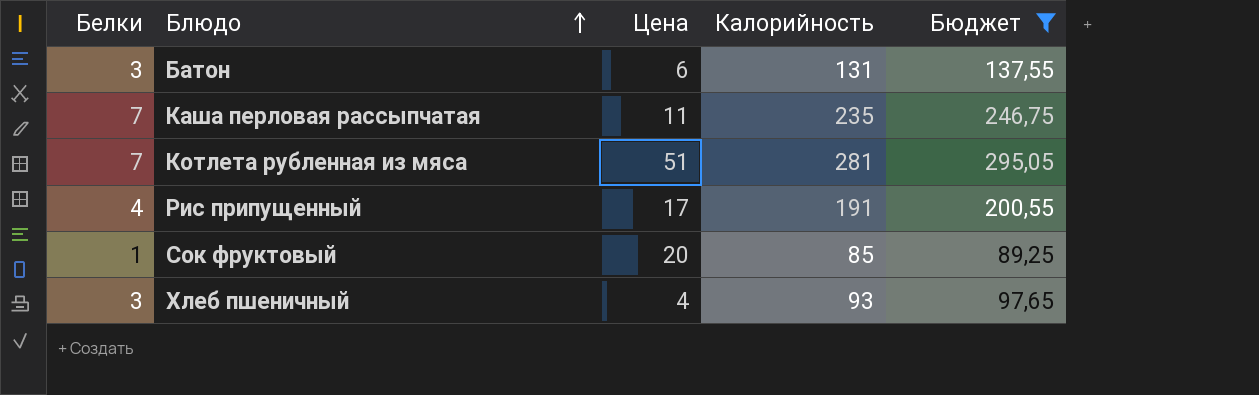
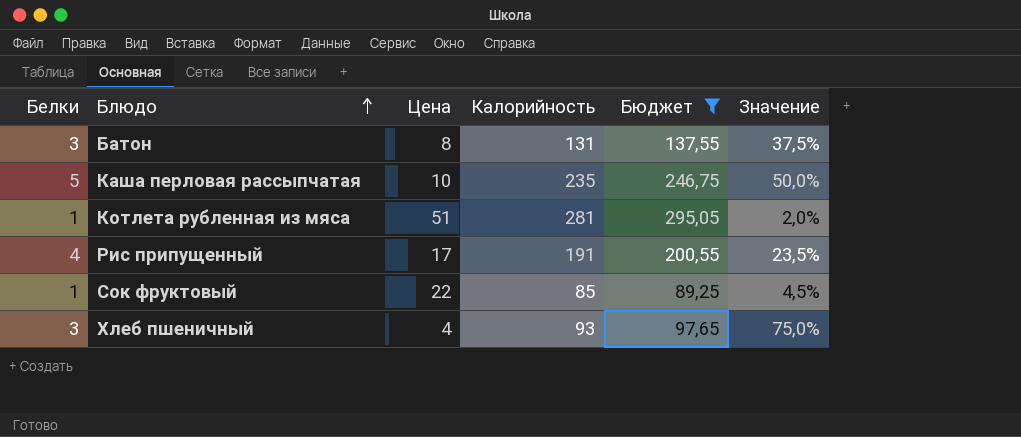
column Значение | formula: none -> [Белки] / [Цена]
Батон | Цена: 6 -> 8
Каша перловая рассыпчатая | Белки: 7 -> 5
Каша перловая рассыпчатая | Цена: 11 -> 10
Котлета рубленная из мяса | Белки: 7 -> 1
Сок фруктовый | Цена: 20 -> 22

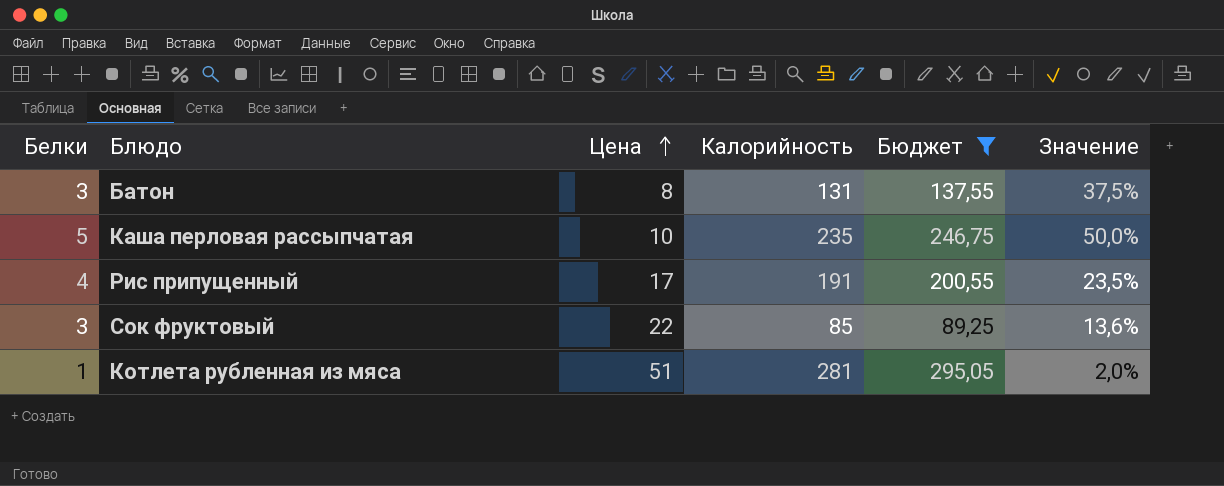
row order: Блюдо ascending -> Цена ascending
row Хлеб пшеничный: 3 | 4 | 93 | 97,65 | 75,0% -> none
Сок фруктовый | Белки: 1 -> 3
Сок фруктовый | Значение: 4,5% -> 13,6%

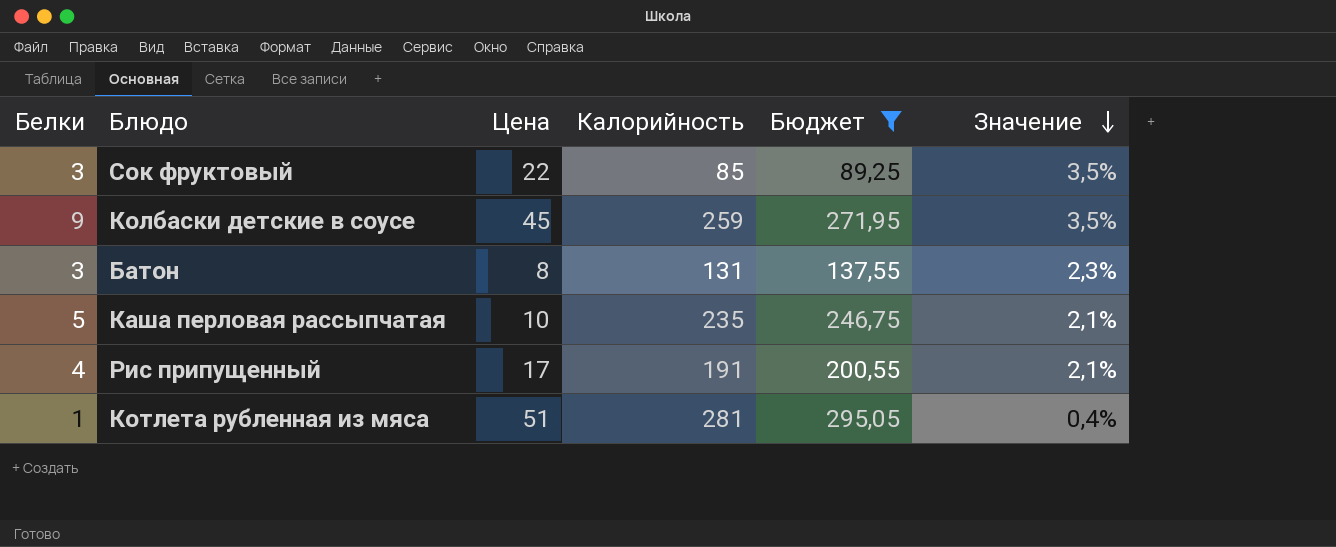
row order: Цена ascending -> Значение descending
column Значение | formula: [Белки] / [Цена] -> [Белки] / [Калорийность]
row Колбаски детские в соусе: none -> 9 | 45 | 259 | 271,95 | 3,5%

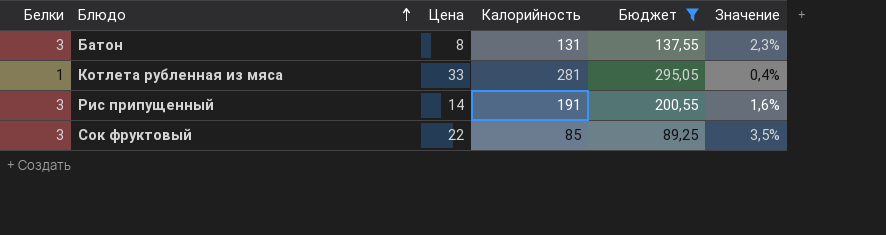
row order: Значение descending -> Блюдо ascending
row Колбаски детские в соусе: 9 | 45 | 259 | 271,95 | 3,5% -> none
row Каша перловая рассыпчатая: 5 | 10 | 235 | 246,75 | 2,1% -> none
Котлета рубленная из мяса | Цена: 51 -> 33
Рис припущенный | Белки: 4 -> 3
Рис припущенный | Цена: 17 -> 14
Рис припущенный | Значение: 2,1% -> 1,6%

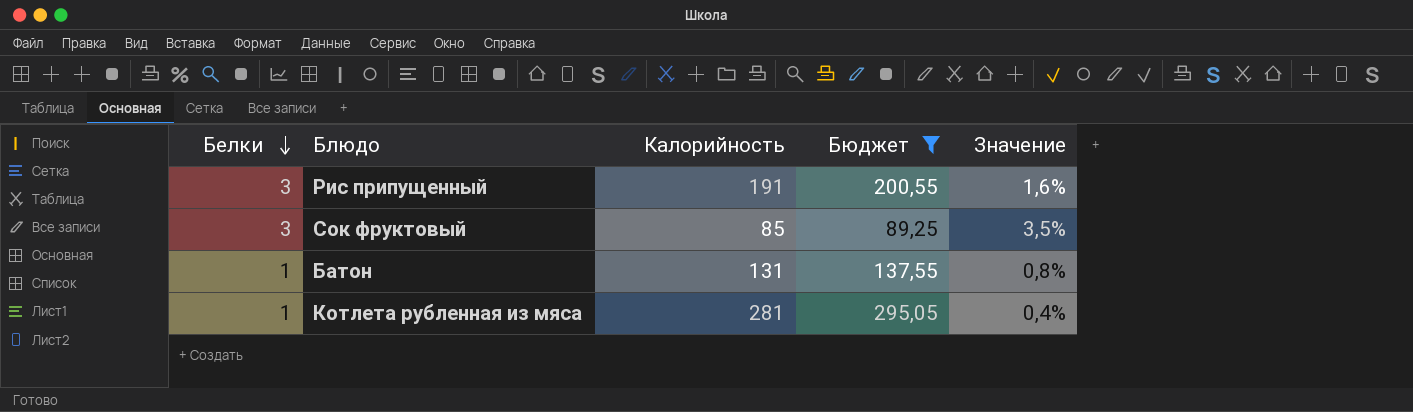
row order: Блюдо ascending -> Белки descending
column Цена | position: 3 -> none
Батон | Белки: 3 -> 1
Батон | Значение: 2,3% -> 0,8%

